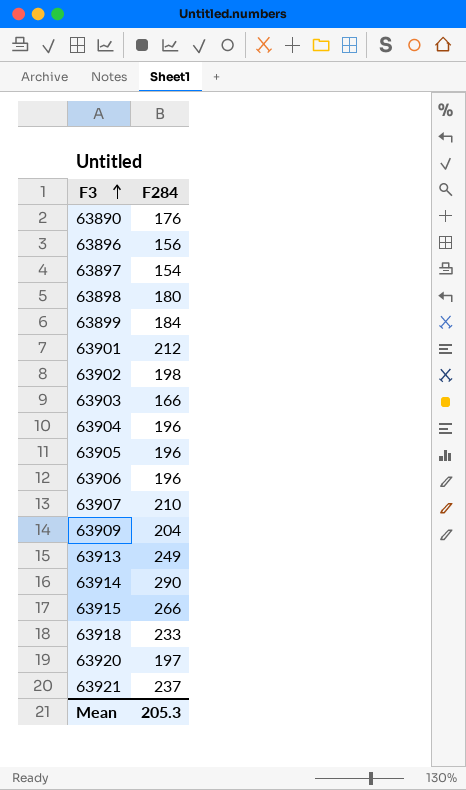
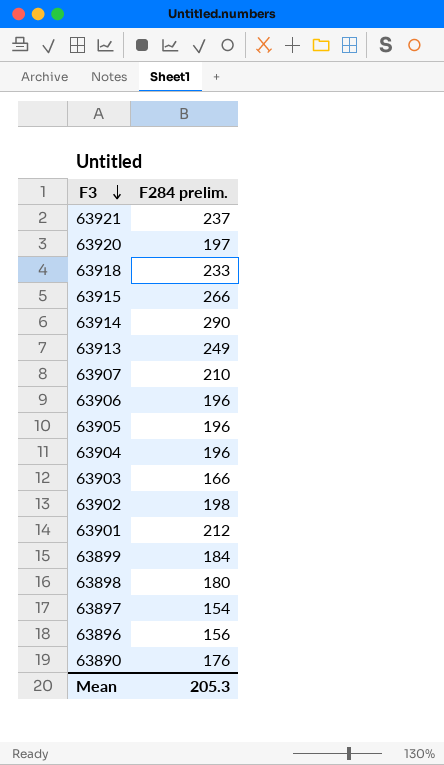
row order: F3 ascending -> F3 descending
column name: F284 -> F284 prelim.
row 63909: 204 -> none

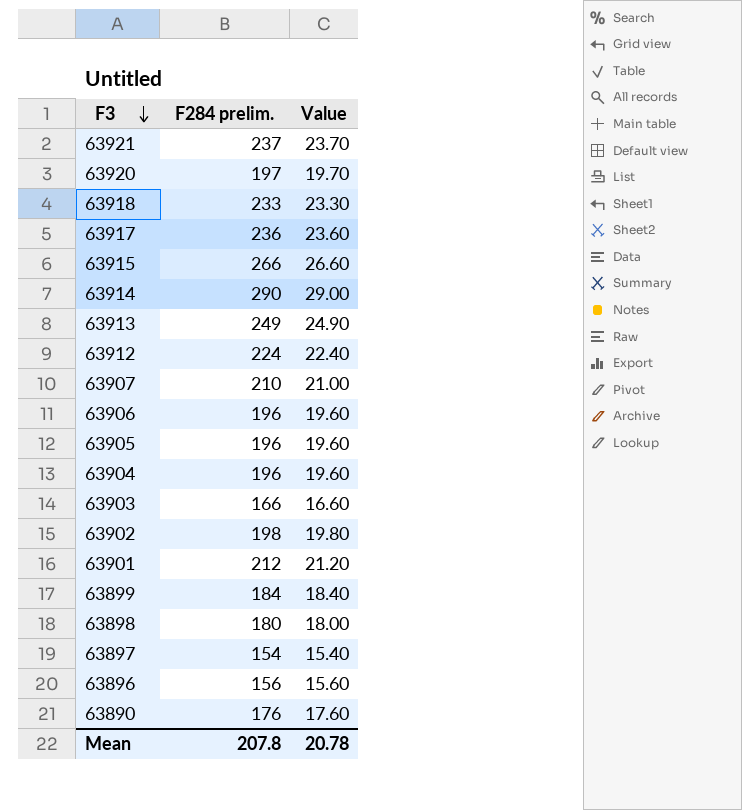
column Value | formula: none -> [F284 prelim.] * 0.1
row 63917: none -> 236 | 23.60
row 63912: none -> 224 | 22.40
Mean | F284 prelim.: 205.3 -> 207.8

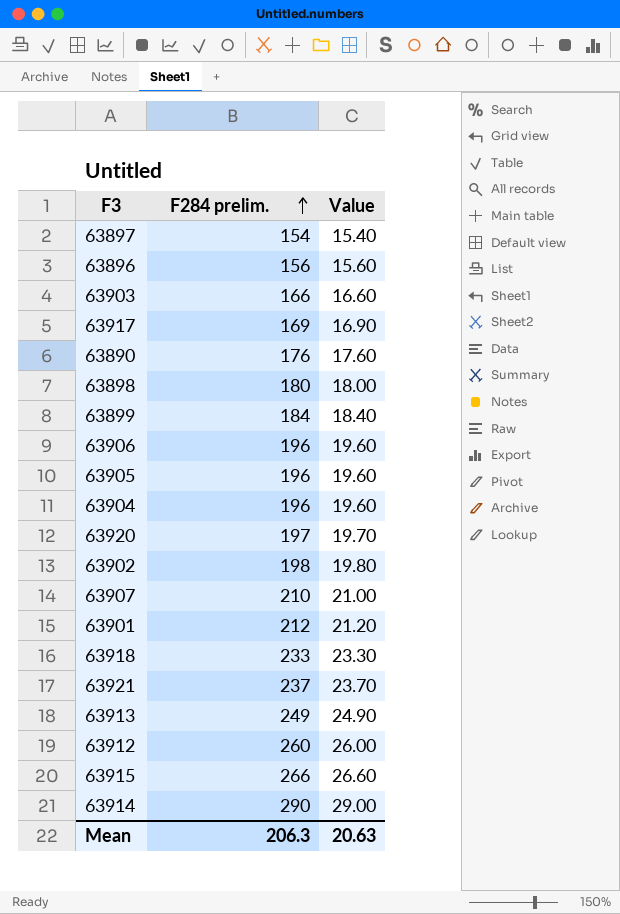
row order: F3 descending -> F284 prelim. ascending
63917 | F284 prelim.: 236 -> 169
63917 | Value: 23.60 -> 16.90
63912 | F284 prelim.: 224 -> 260
63912 | Value: 22.40 -> 26.00
Mean | F284 prelim.: 207.8 -> 206.3
Mean | Value: 20.78 -> 20.63

